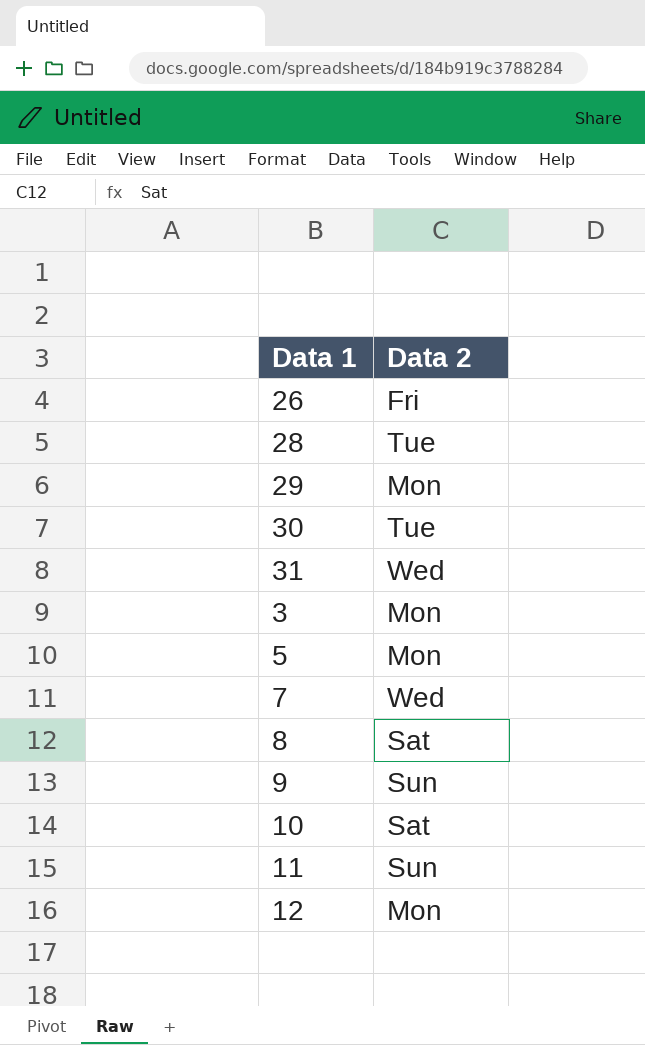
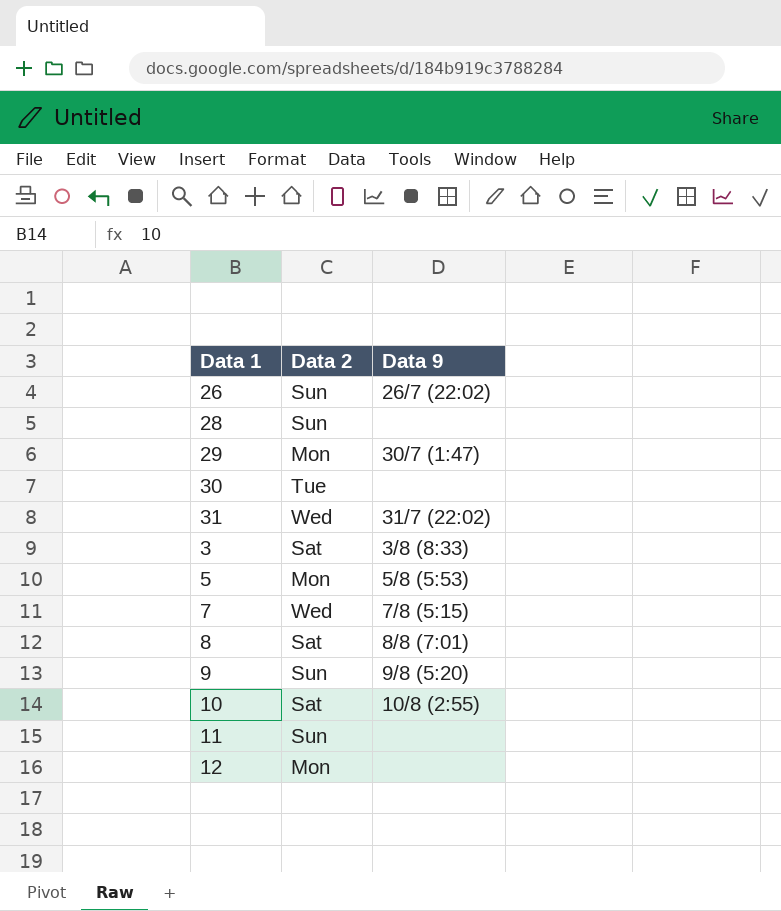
column Data 9 | position: none -> 3
26 | Data 2: Fri -> Sun
28 | Data 2: Tue -> Sun
3 | Data 2: Mon -> Sat

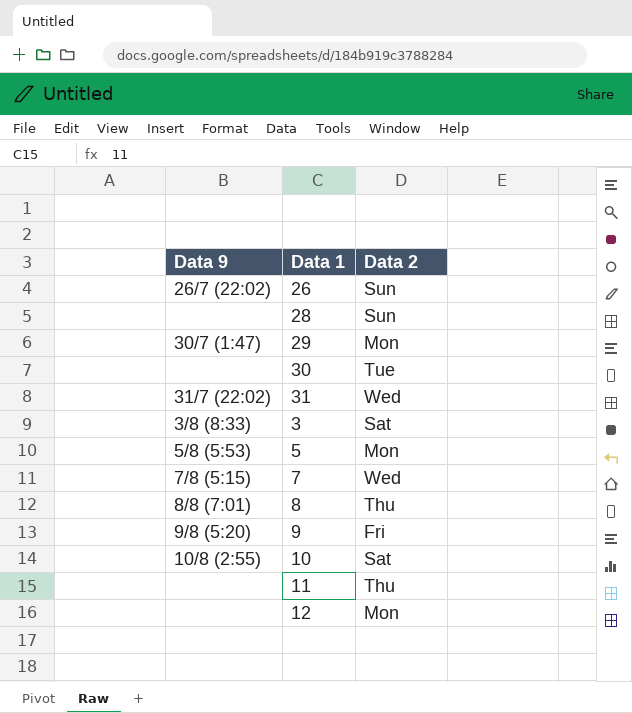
column Data 9 | position: 3 -> 1
8 | Data 2: Sat -> Thu
9 | Data 2: Sun -> Fri
11 | Data 2: Sun -> Thu

